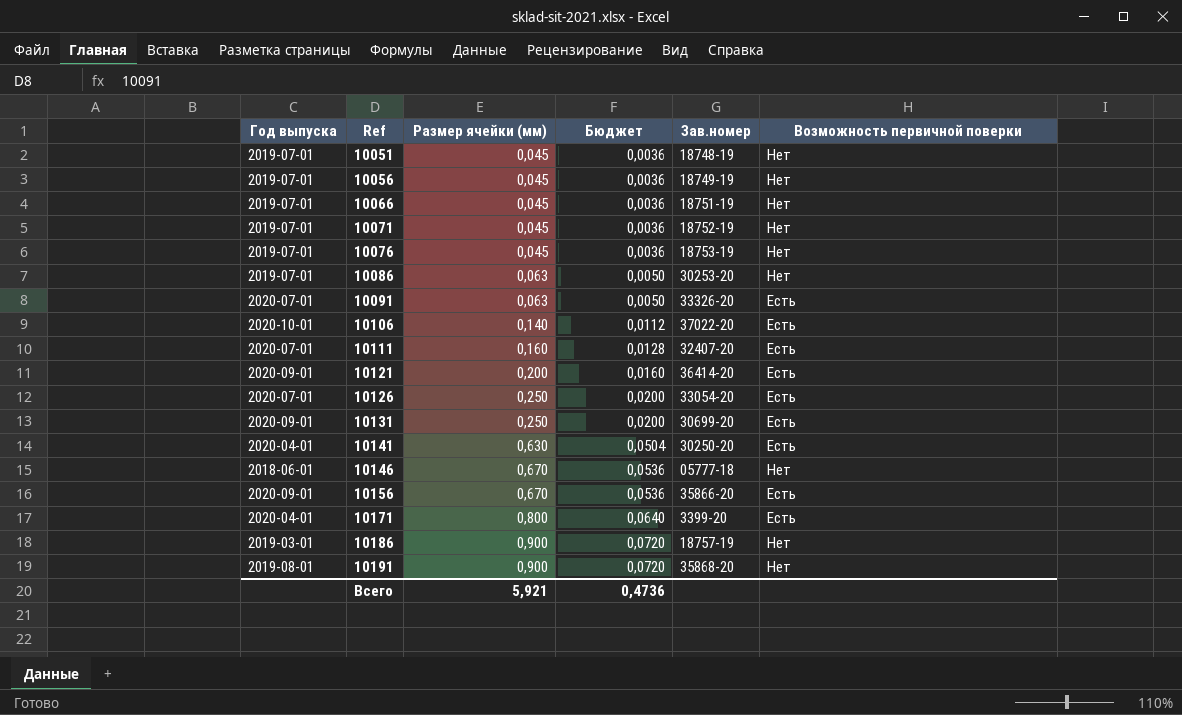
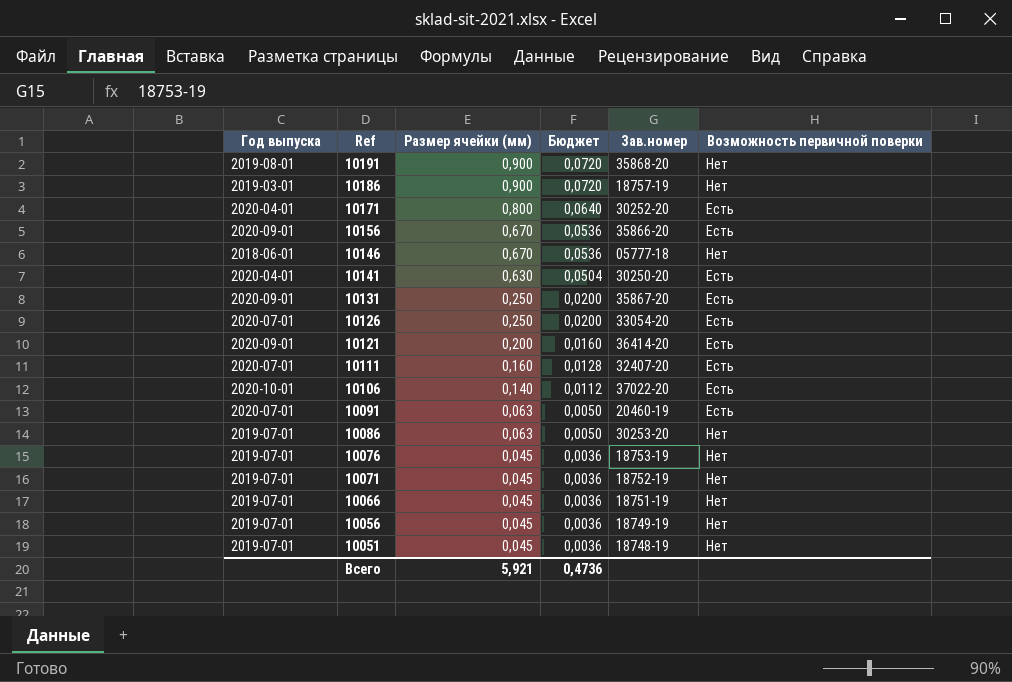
row order: Ref ascending -> Ref descending
10171 | Зав.номер: 3399-20 -> 30252-20
10131 | Зав.номер: 30699-20 -> 35867-20
10091 | Зав.номер: 33326-20 -> 20460-19

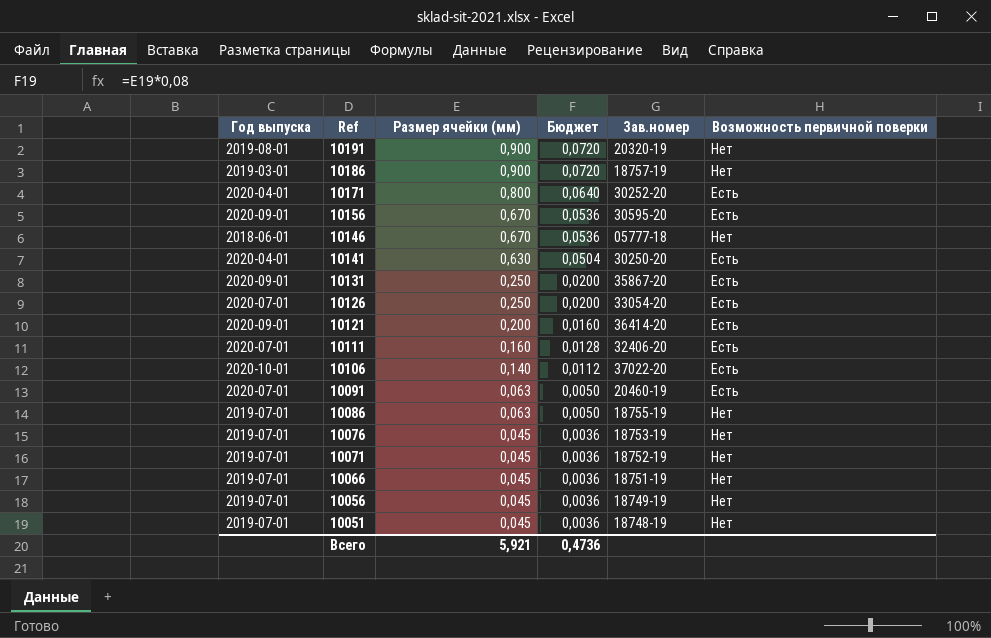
10191 | Зав.номер: 35868-20 -> 20320-19
10156 | Зав.номер: 35866-20 -> 30595-20
10111 | Зав.номер: 32407-20 -> 32406-20
10086 | Зав.номер: 30253-20 -> 18755-19

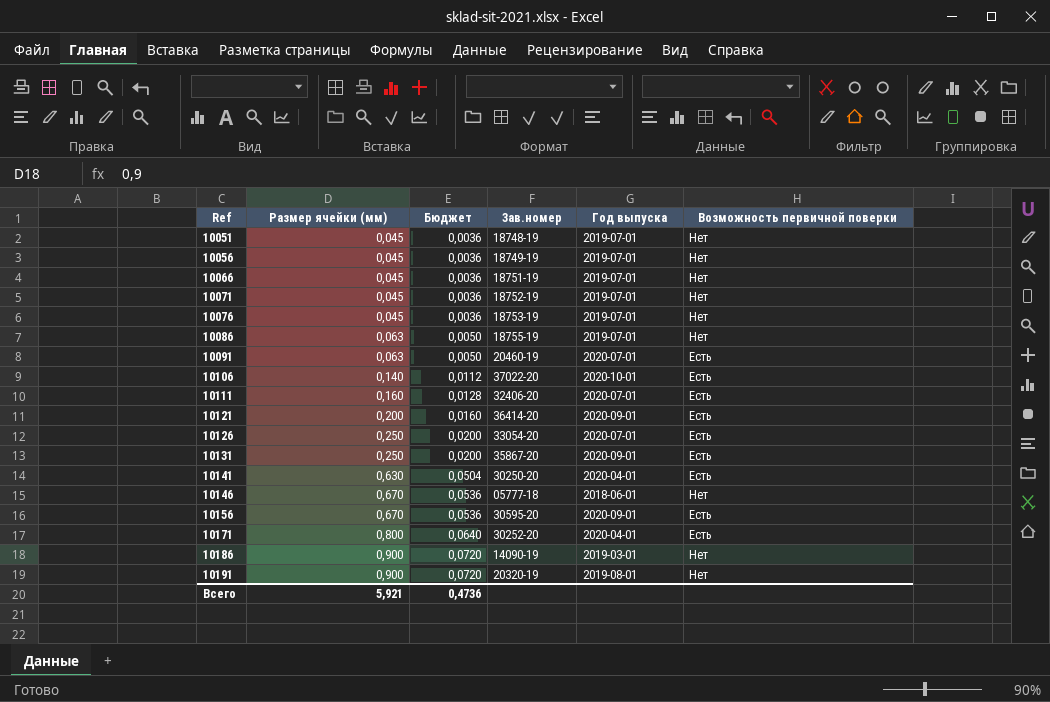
row order: Ref descending -> Ref ascending
column Год выпуска | position: 1 -> 5
10186 | Зав.номер: 18757-19 -> 14090-19

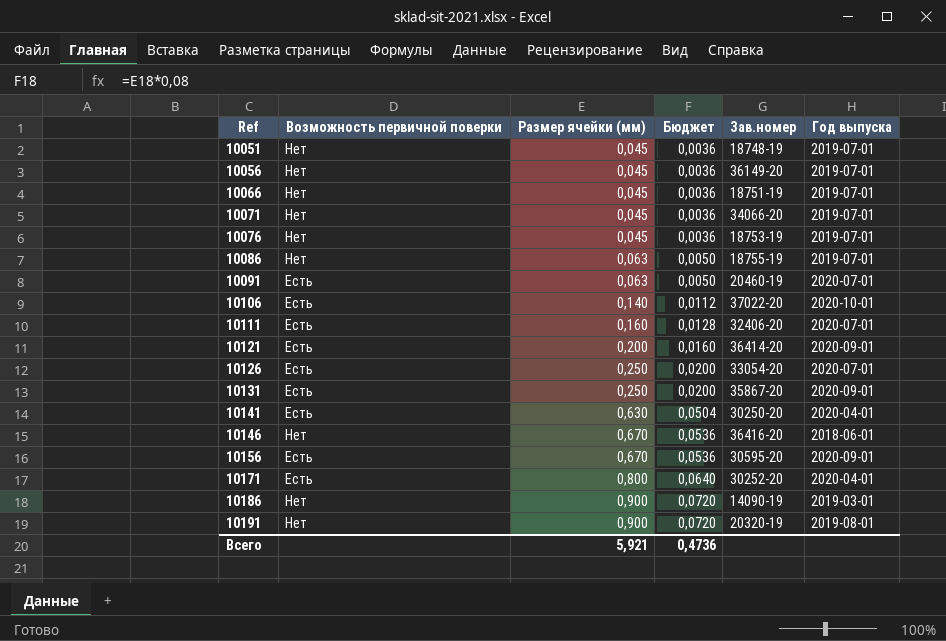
column Возможность первичной поверки | position: 6 -> 2
10056 | Зав.номер: 18749-19 -> 36149-20
10071 | Зав.номер: 18752-19 -> 34066-20
10146 | Зав.номер: 05777-18 -> 36416-20

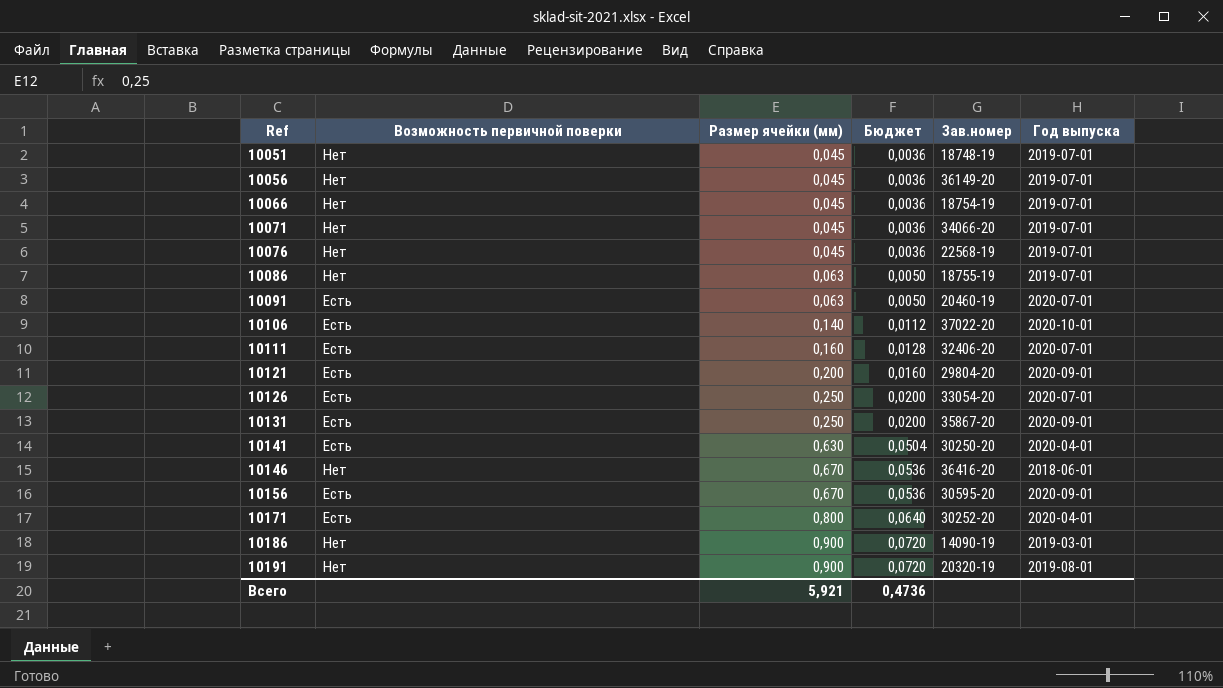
10066 | Зав.номер: 18751-19 -> 18754-19
10076 | Зав.номер: 18753-19 -> 22568-19
10121 | Зав.номер: 36414-20 -> 29804-20

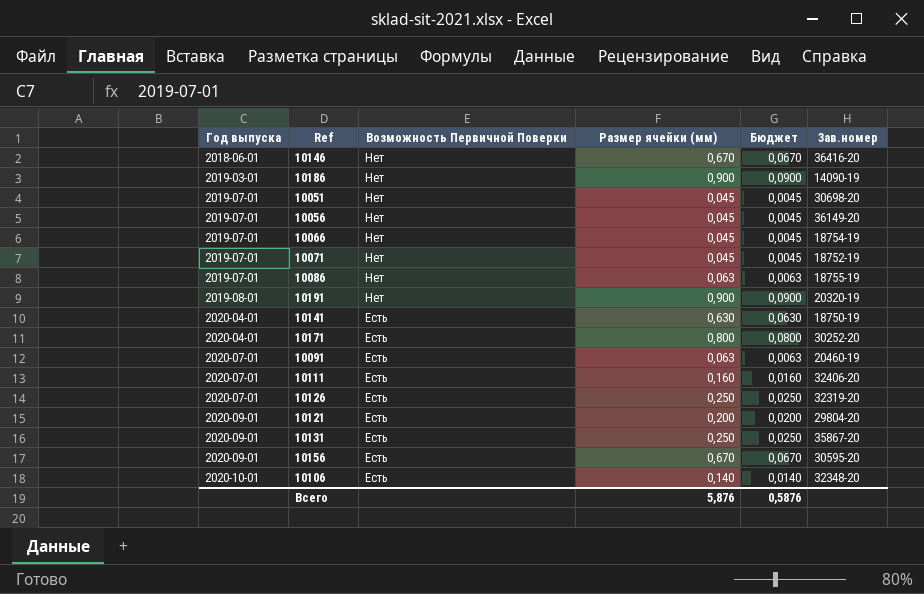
row order: Ref ascending -> Год выпуска ascending
column Год выпуска | position: 6 -> 1
column name: Возможность первичной поверки -> Возможность Первичной Поверки
column Бюджет | formula: [Размер ячейки (мм)] * 0,08 -> [Размер ячейки (мм)] * 0,1
row 10076: Нет | 0,045 | 0,0036 | 22568-19 | 2019-07-01 -> none
10051 | Зав.номер: 18748-19 -> 30698-20
10071 | Зав.номер: 34066-20 -> 18752-19
10141 | Зав.номер: 30250-20 -> 18750-19
10126 | Зав.номер: 33054-20 -> 32319-20
10106 | Зав.номер: 37022-20 -> 32348-20
Всего | Размер ячейки (мм): 5,921 -> 5,876
Всего | Бюджет: 0,4736 -> 0,5876

